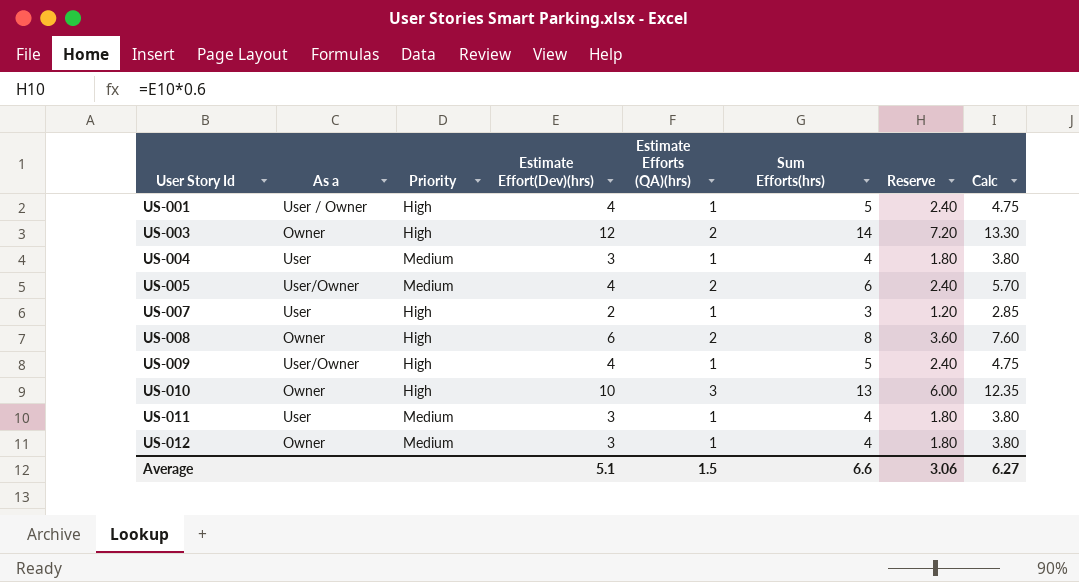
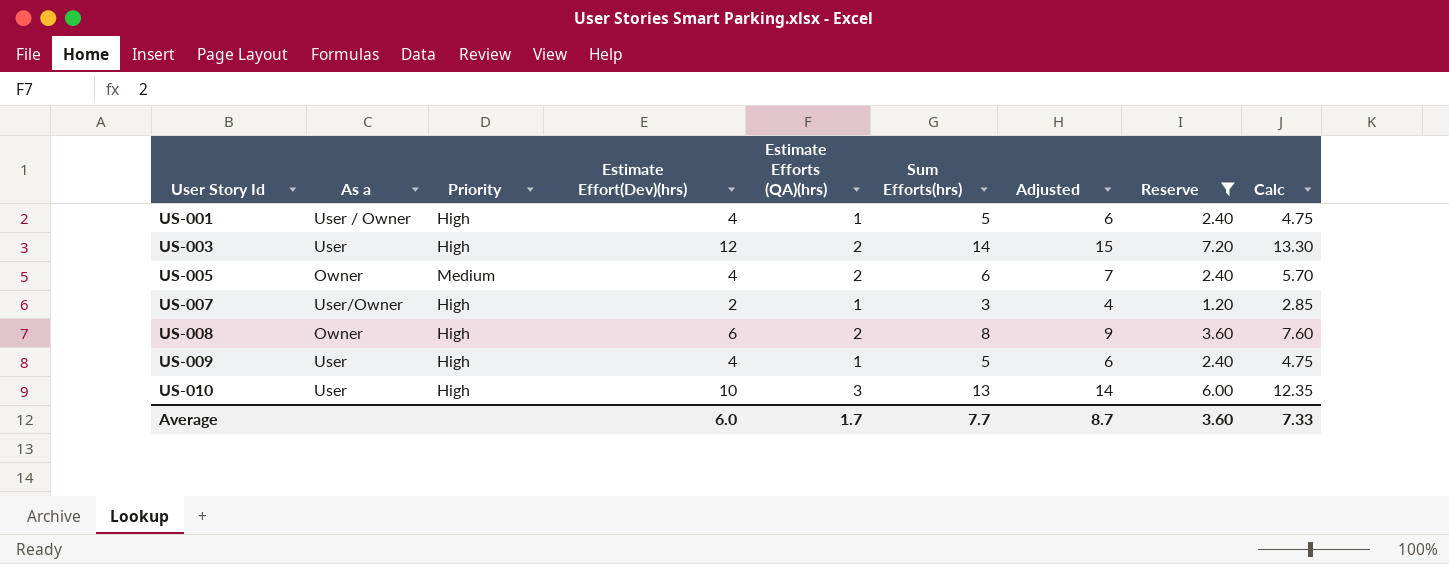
filter: none -> Reserve != 1.80
column Adjusted | formula: none -> [Sum Efforts(hrs)] + 1
US-003 | As a: Owner -> User
US-005 | As a: User/Owner -> Owner
US-007 | As a: User -> User/Owner
US-009 | As a: User/Owner -> User
US-010 | As a: Owner -> User
Average | Estimate Effort(Dev)(hrs): 5.1 -> 6.0
Average | Estimate Efforts (QA)(hrs): 1.5 -> 1.7
Average | Sum Efforts(hrs): 6.6 -> 7.7
Average | Reserve: 3.06 -> 3.60
Average | Calc: 6.27 -> 7.33

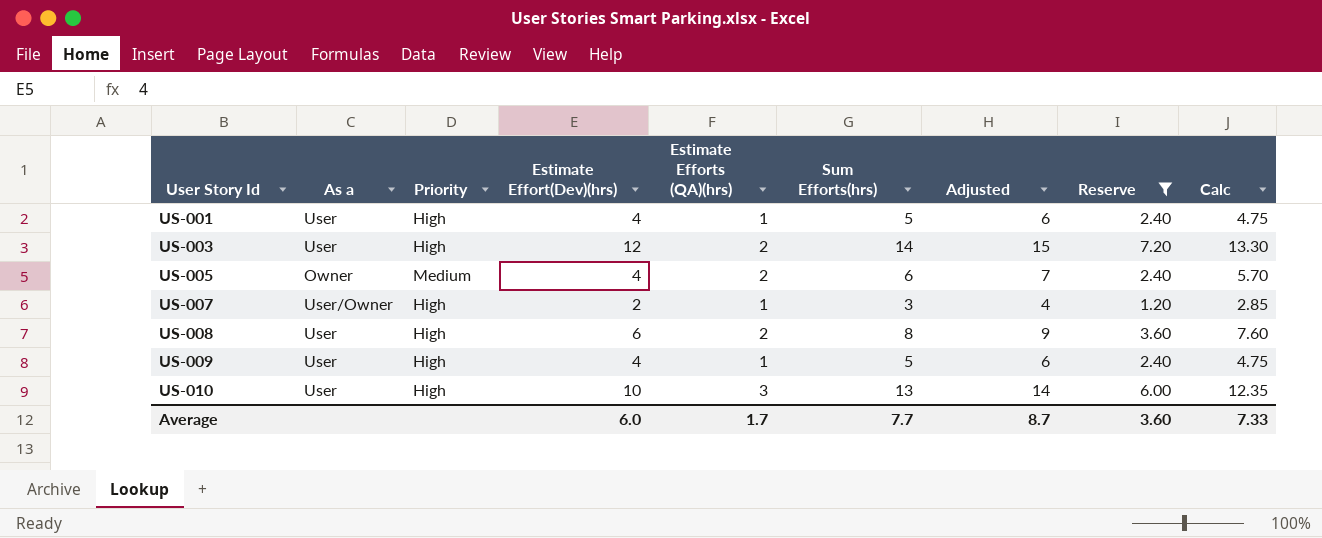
US-001 | As a: User / Owner -> User
US-008 | As a: Owner -> User

